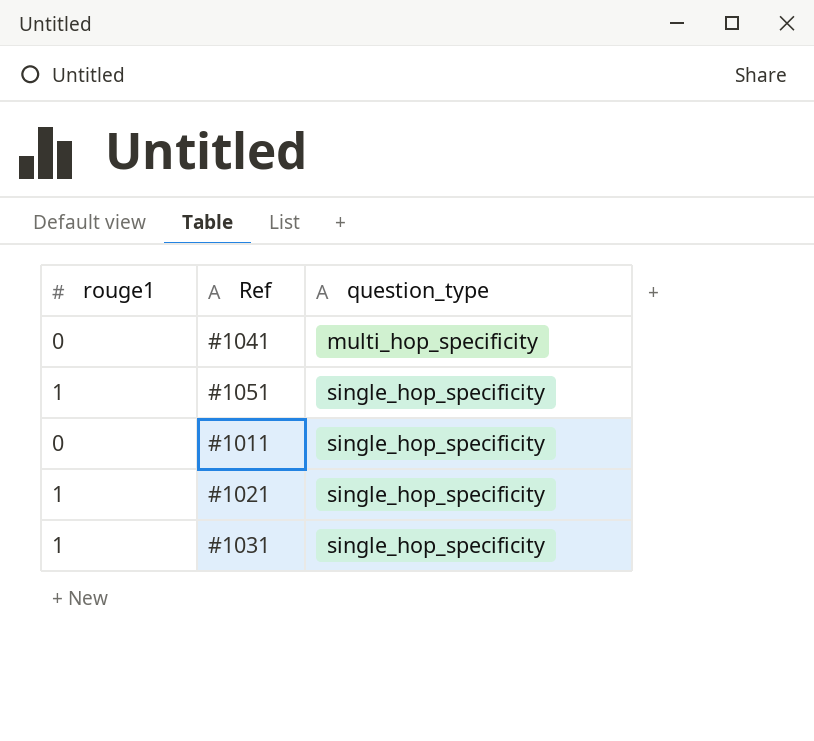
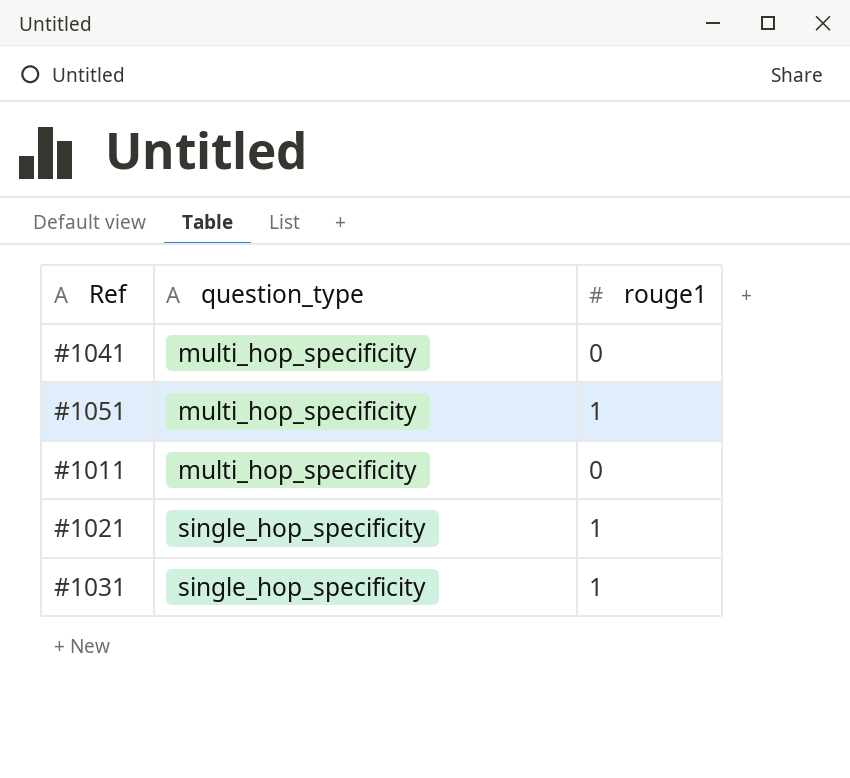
column rouge1 | position: 1 -> 3
#1051 | question_type: single_hop_specificity -> multi_hop_specificity
#1011 | question_type: single_hop_specificity -> multi_hop_specificity

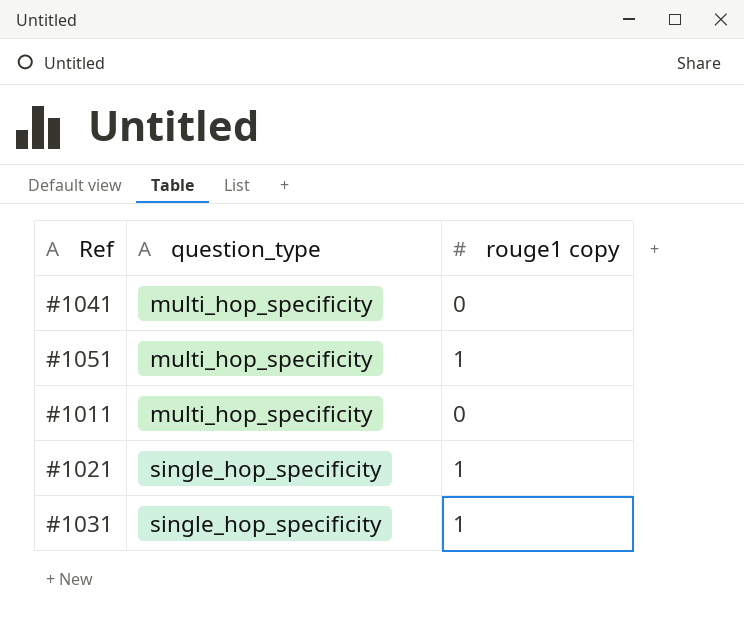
column name: rouge1 -> rouge1 copy

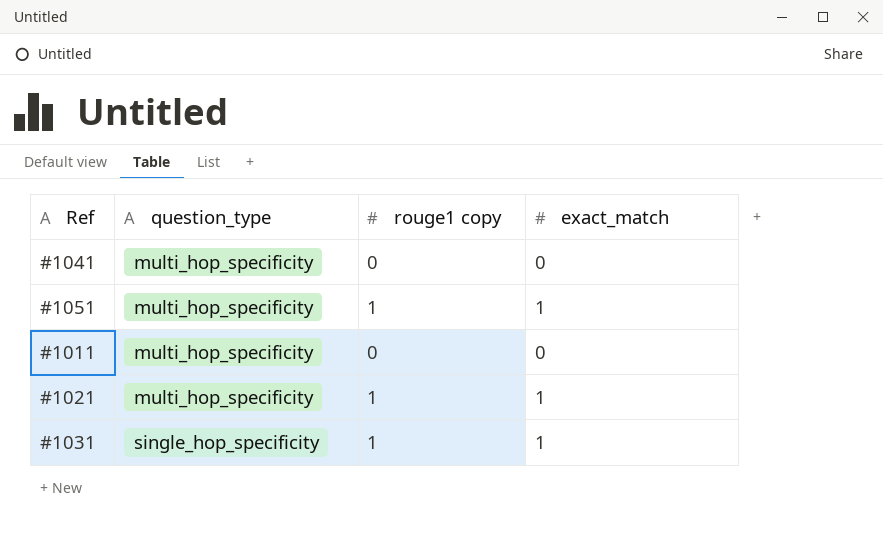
column exact_match | position: none -> 4
#1021 | question_type: single_hop_specificity -> multi_hop_specificity

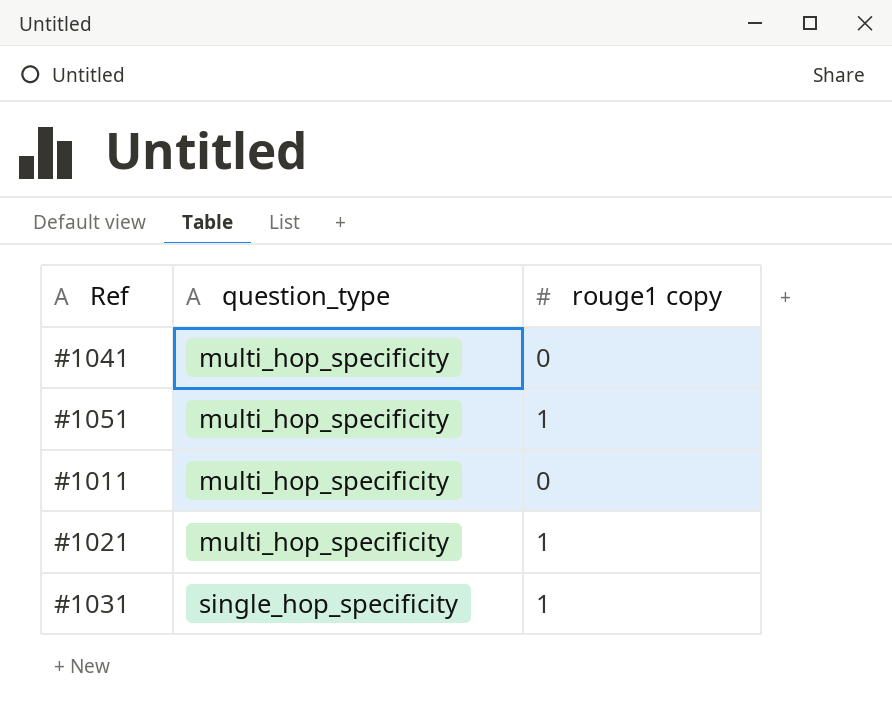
column exact_match | position: 4 -> none

